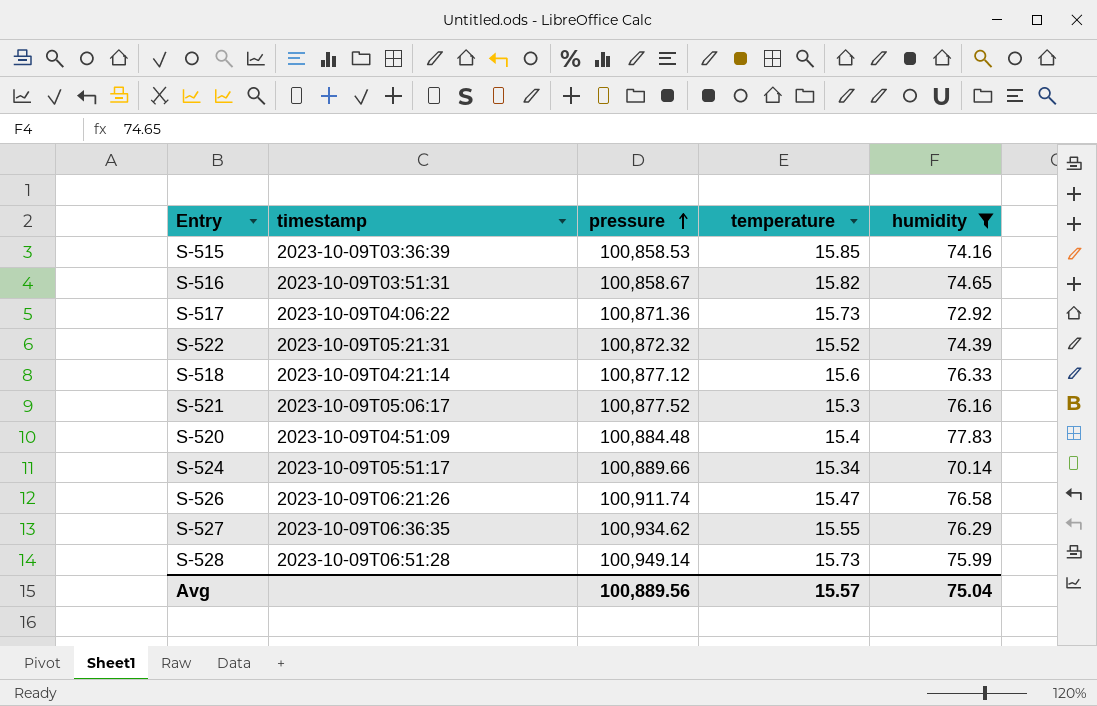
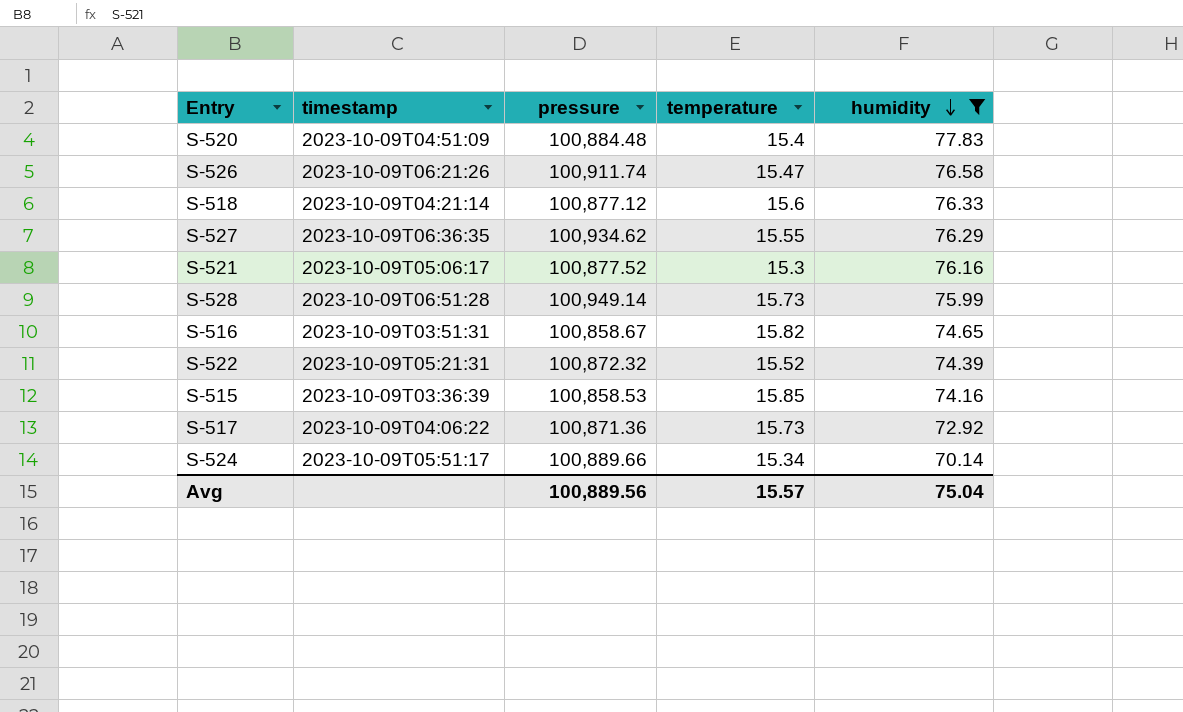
row order: pressure ascending -> humidity descending

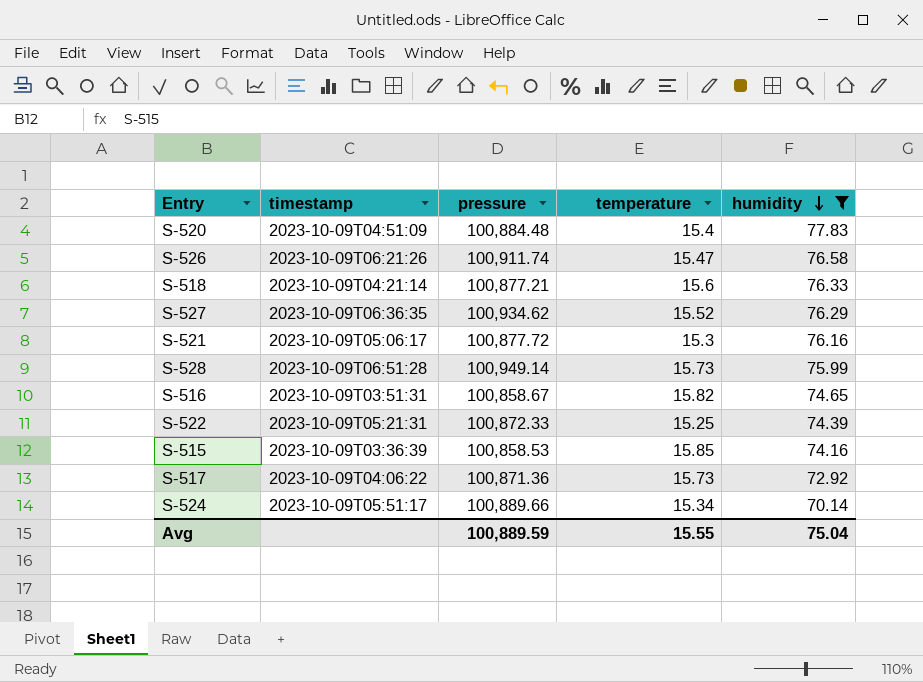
S-518 | pressure: 100,877.12 -> 100,877.21
S-527 | temperature: 15.55 -> 15.52
S-521 | pressure: 100,877.52 -> 100,877.72
S-522 | pressure: 100,872.32 -> 100,872.33
S-522 | temperature: 15.52 -> 15.25
Avg | pressure: 100,889.56 -> 100,889.59
Avg | temperature: 15.57 -> 15.55

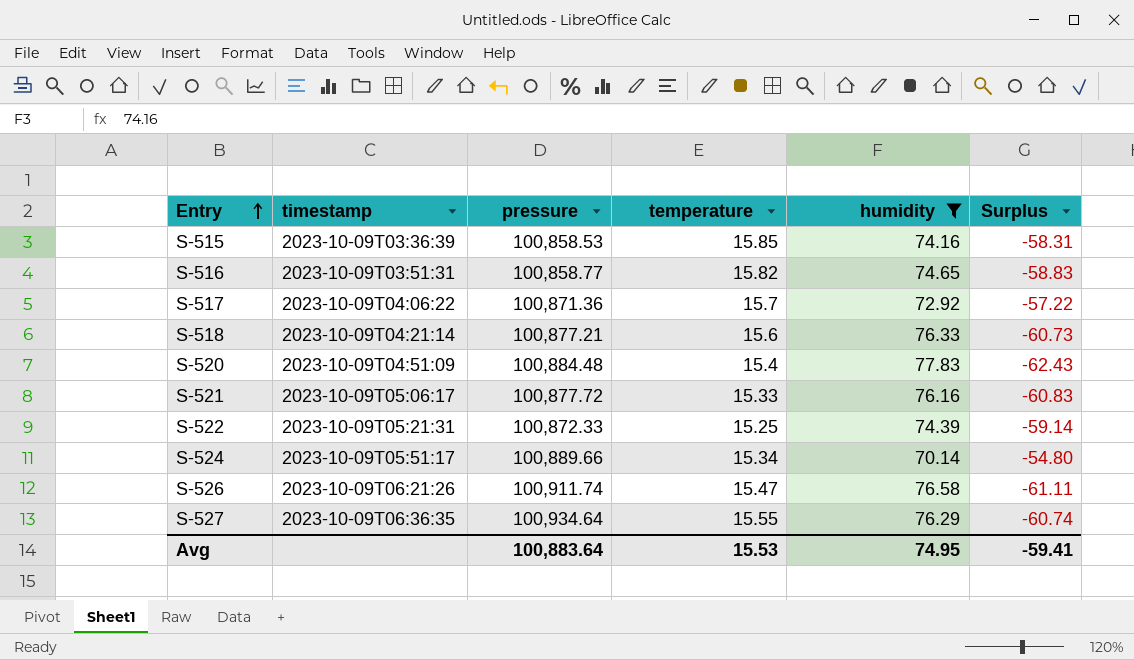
row order: humidity descending -> Entry ascending
column Surplus | formula: none -> [temperature] - [humidity]
row S-528: 2023-10-09T06:51:28 | 100,949.14 | 15.73 | 75.99 -> none
S-516 | pressure: 100,858.67 -> 100,858.77
S-517 | temperature: 15.73 -> 15.7
S-521 | temperature: 15.3 -> 15.33
S-527 | pressure: 100,934.62 -> 100,934.64
S-527 | temperature: 15.52 -> 15.55
Avg | pressure: 100,889.59 -> 100,883.64
Avg | temperature: 15.55 -> 15.53
Avg | humidity: 75.04 -> 74.95

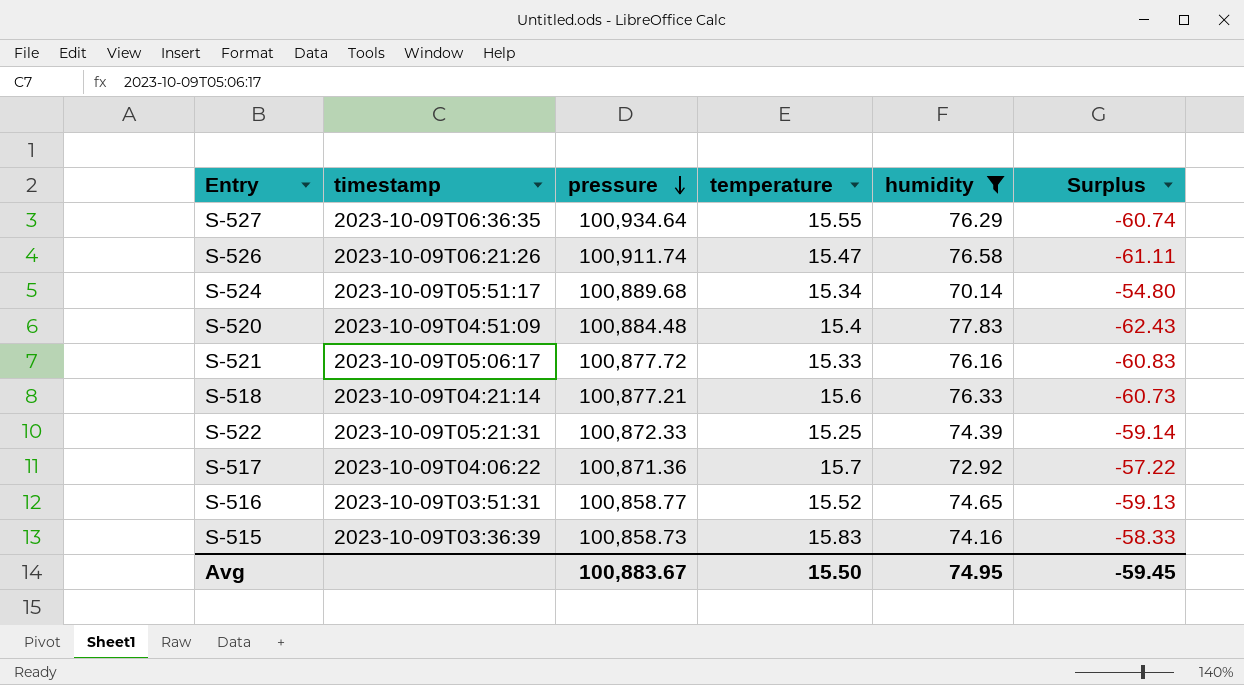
row order: Entry ascending -> pressure descending
S-524 | pressure: 100,889.66 -> 100,889.68
S-516 | temperature: 15.82 -> 15.52
S-516 | Surplus: -58.83 -> -59.13
S-515 | pressure: 100,858.53 -> 100,858.73
S-515 | temperature: 15.85 -> 15.83
S-515 | Surplus: -58.31 -> -58.33
Avg | pressure: 100,883.64 -> 100,883.67
Avg | temperature: 15.53 -> 15.50
Avg | Surplus: -59.41 -> -59.45

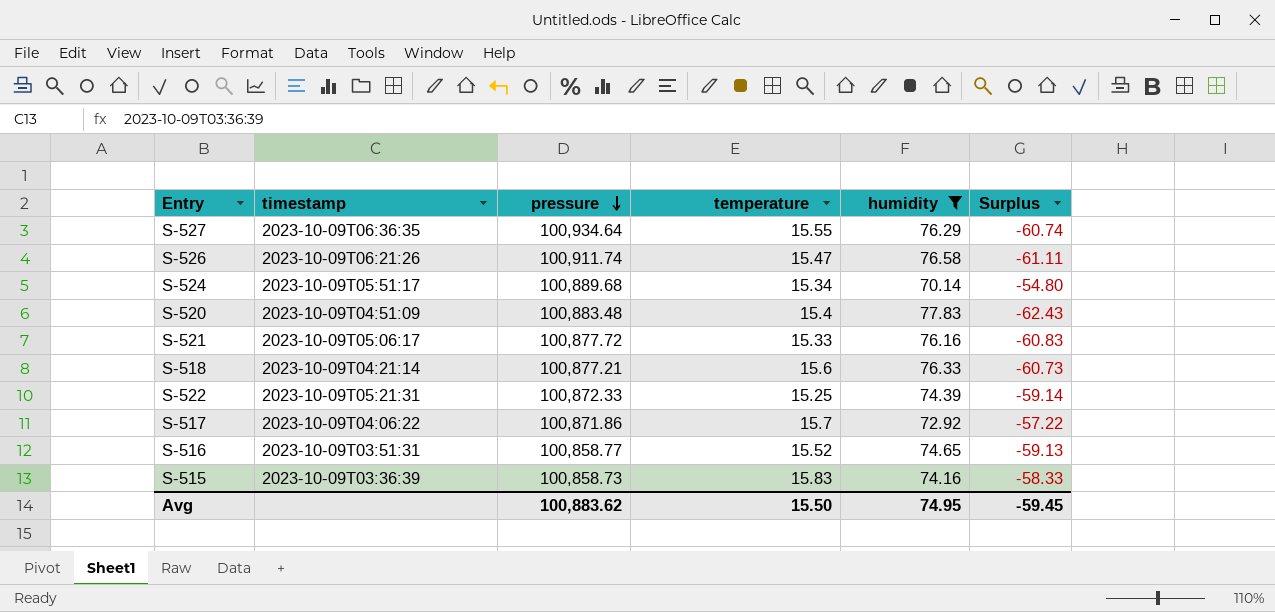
S-520 | pressure: 100,884.48 -> 100,883.48
S-517 | pressure: 100,871.36 -> 100,871.86
Avg | pressure: 100,883.67 -> 100,883.62

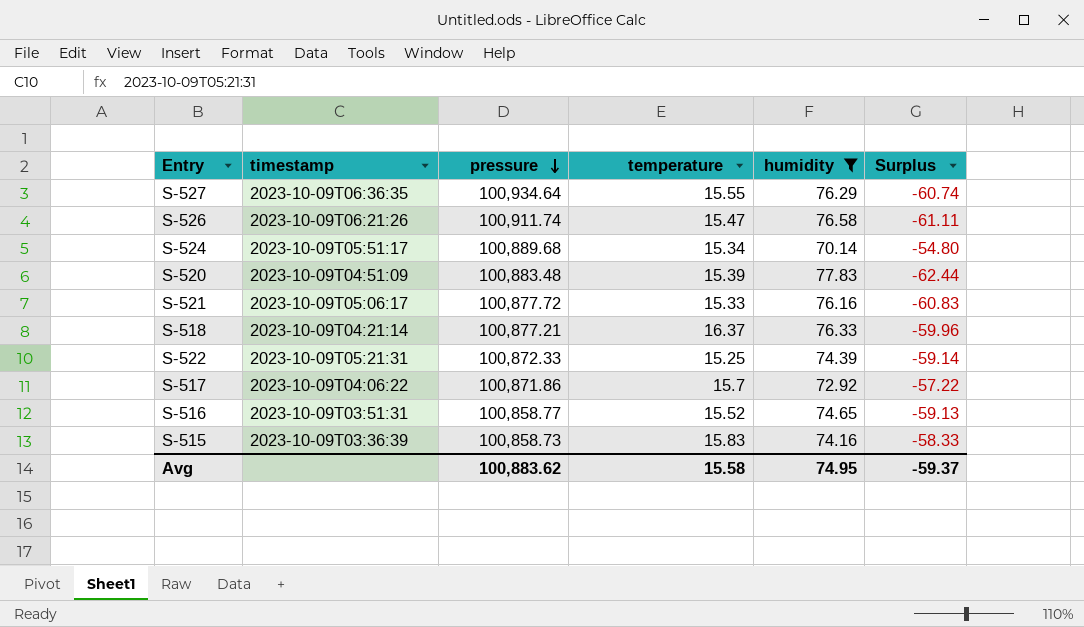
S-520 | temperature: 15.4 -> 15.39
S-520 | Surplus: -62.43 -> -62.44
S-518 | temperature: 15.6 -> 16.37
S-518 | Surplus: -60.73 -> -59.96
Avg | temperature: 15.50 -> 15.58
Avg | Surplus: -59.45 -> -59.37

